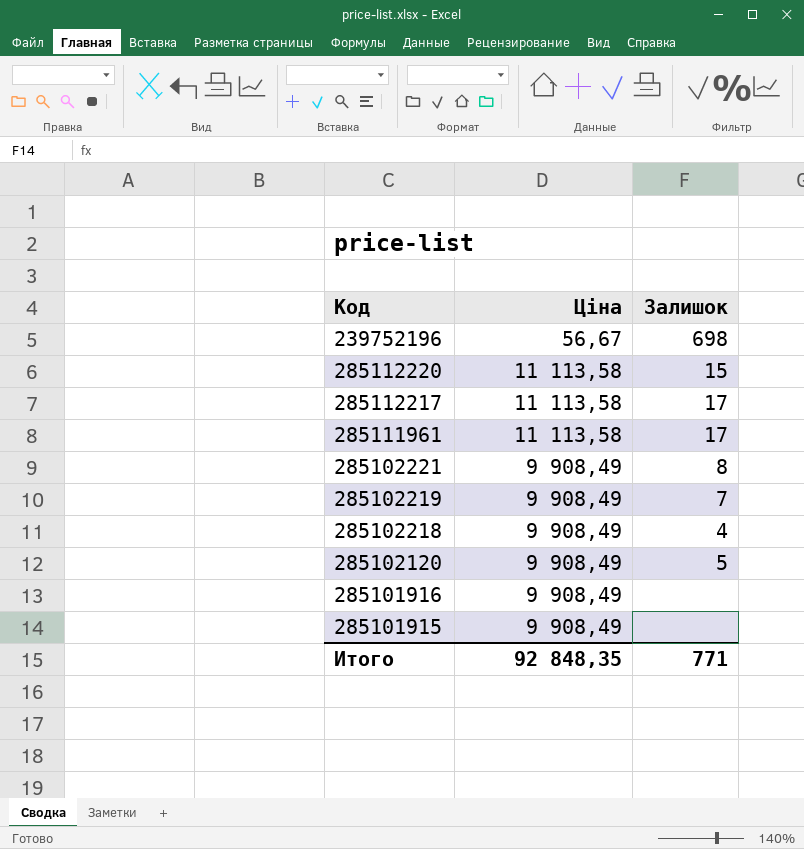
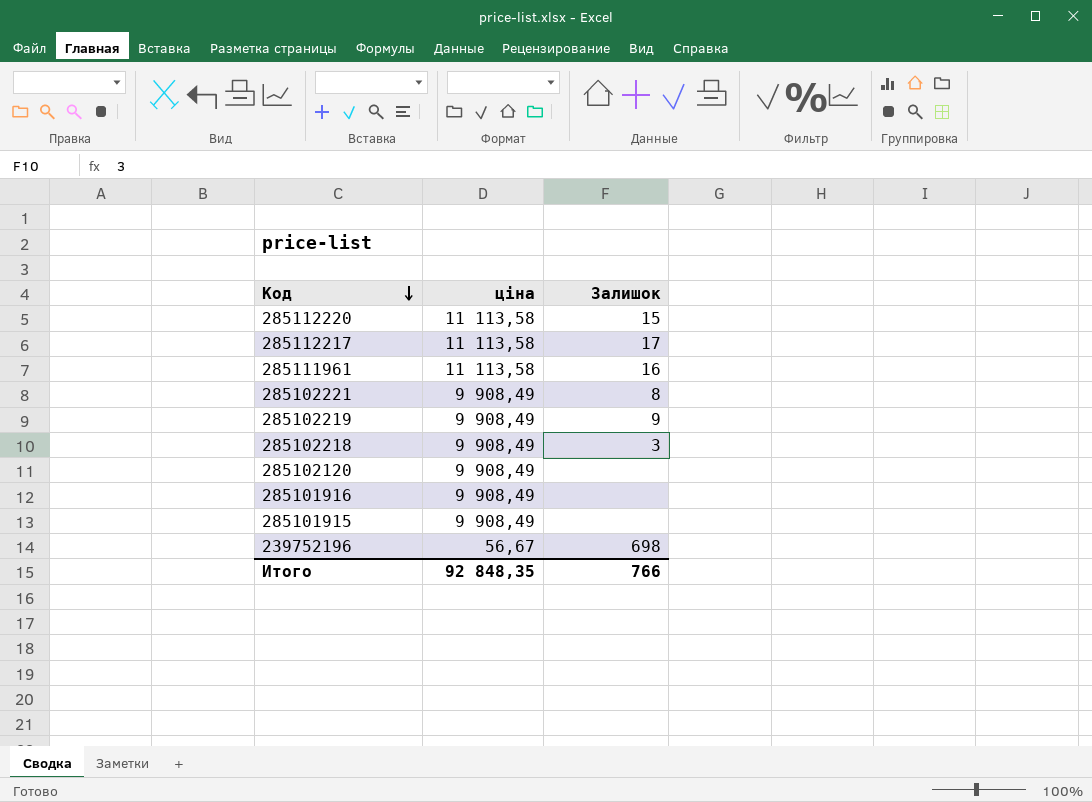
row order: none -> Код descending
column name: Ціна -> ціна
285111961 | Залишок: 17 -> 16
285102219 | Залишок: 7 -> 9
285102218 | Залишок: 4 -> 3
285102120 | Залишок: 5 -> none
Итого | Залишок: 771 -> 766

